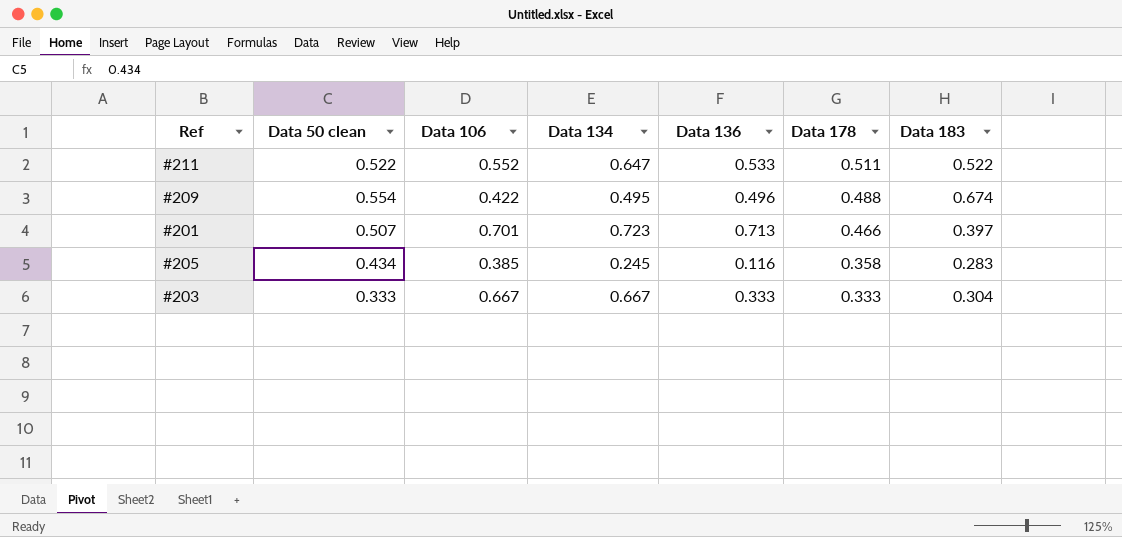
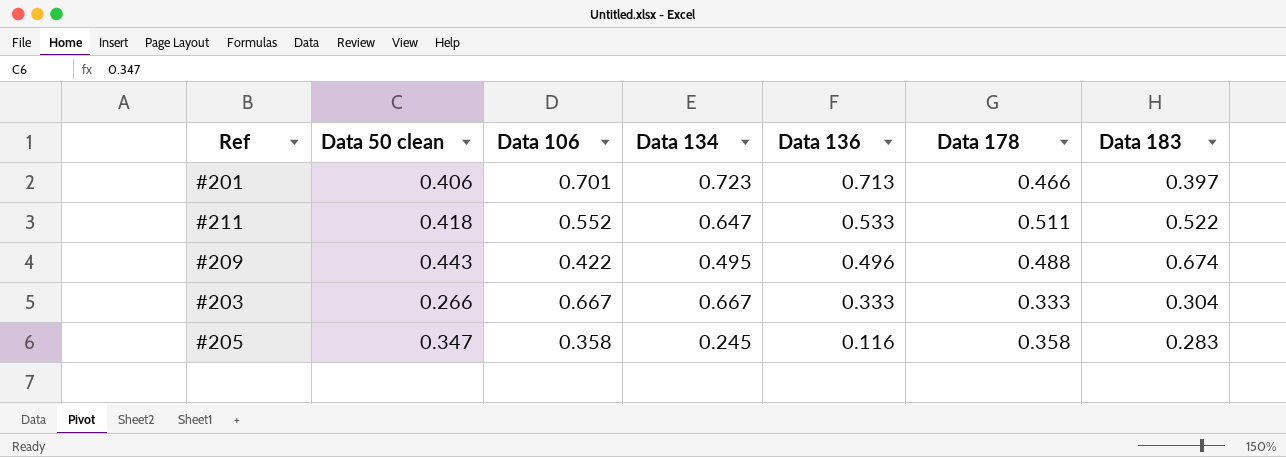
row order: Data 178 descending -> Data 136 descending
#201 | Data 50 clean: 0.507 -> 0.406
#211 | Data 50 clean: 0.522 -> 0.418
#209 | Data 50 clean: 0.554 -> 0.443
#203 | Data 50 clean: 0.333 -> 0.266
#205 | Data 50 clean: 0.434 -> 0.347
#205 | Data 106: 0.385 -> 0.358

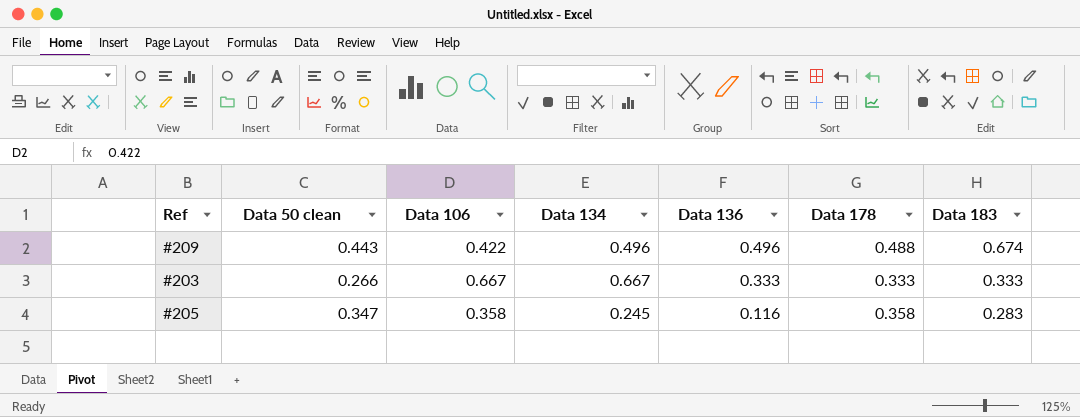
row #201: 0.406 | 0.701 | 0.723 | 0.713 | 0.466 | 0.397 -> none
row #211: 0.418 | 0.552 | 0.647 | 0.533 | 0.511 | 0.522 -> none
#209 | Data 134: 0.495 -> 0.496
#203 | Data 183: 0.304 -> 0.333

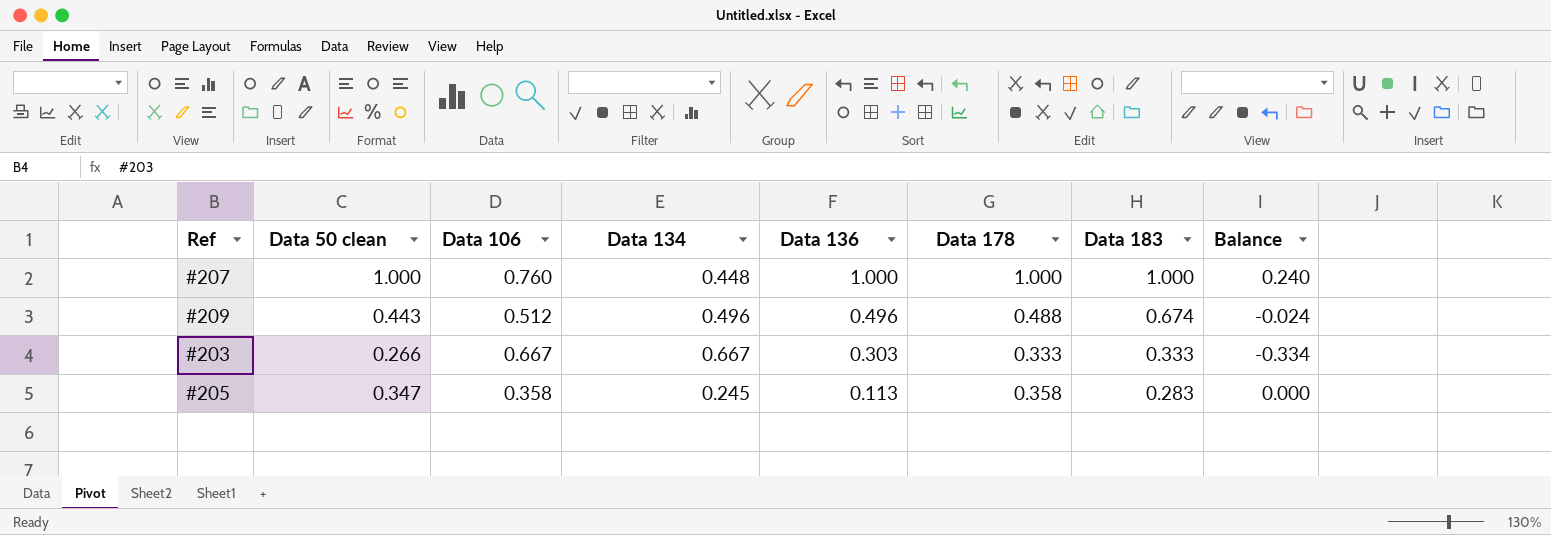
column Balance | formula: none -> [Data 178] - [Data 106]
row #207: none -> 1.000 | 0.760 | 0.448 | 1.000 | 1.000 | 1.000 | 0.240
#209 | Data 106: 0.422 -> 0.512
#203 | Data 136: 0.333 -> 0.303
#205 | Data 136: 0.116 -> 0.113

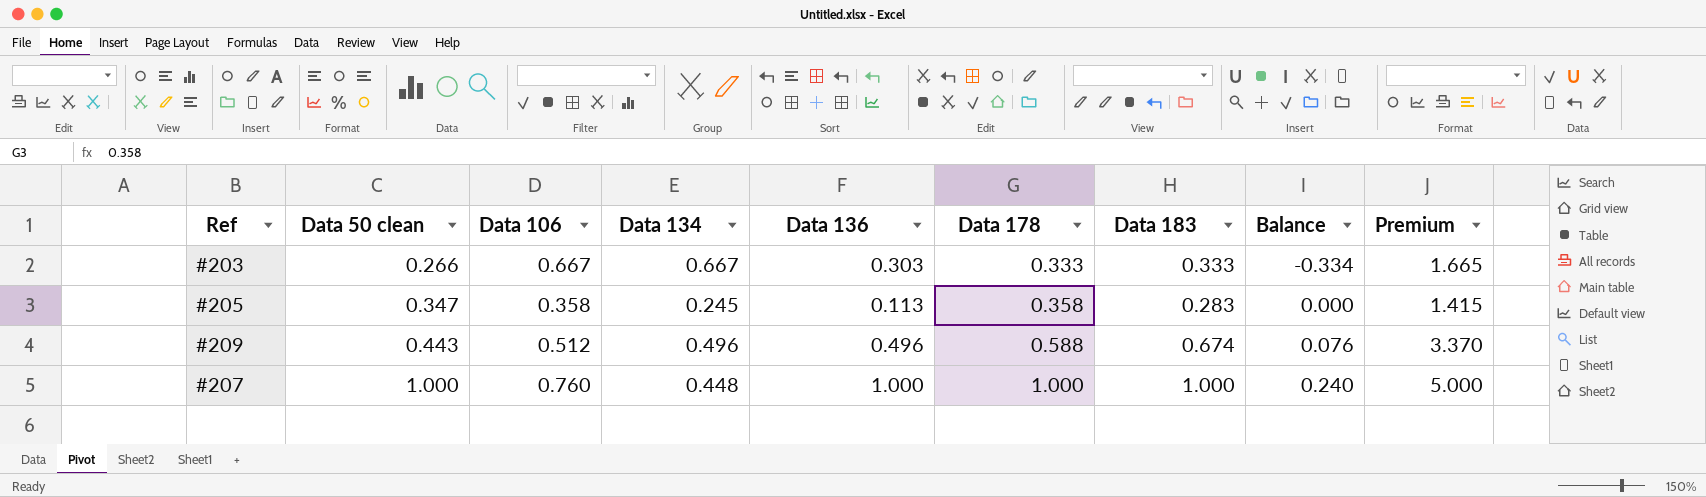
row order: Data 136 descending -> Data 50 clean ascending
column Premium | formula: none -> [Data 183] * 5
#209 | Data 178: 0.488 -> 0.588
#209 | Balance: -0.024 -> 0.076

